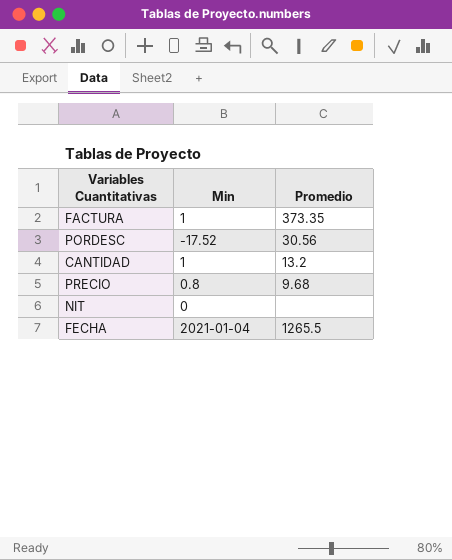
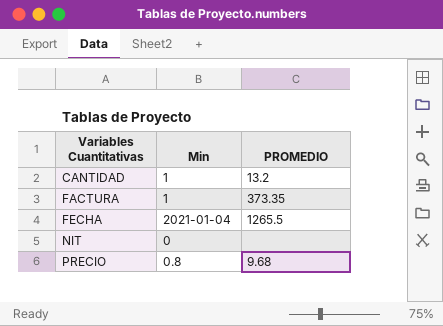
row order: none -> Variables Cuantitativas ascending
column name: Promedio -> PROMEDIO
row PORDESC: -17.52 | 30.56 -> none

